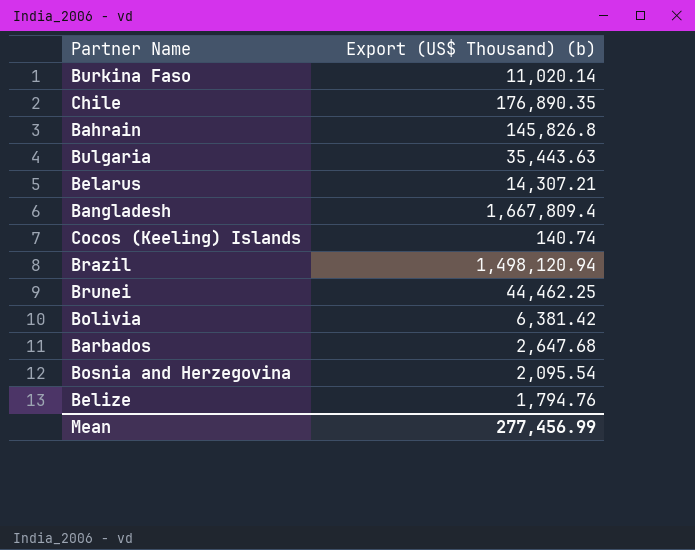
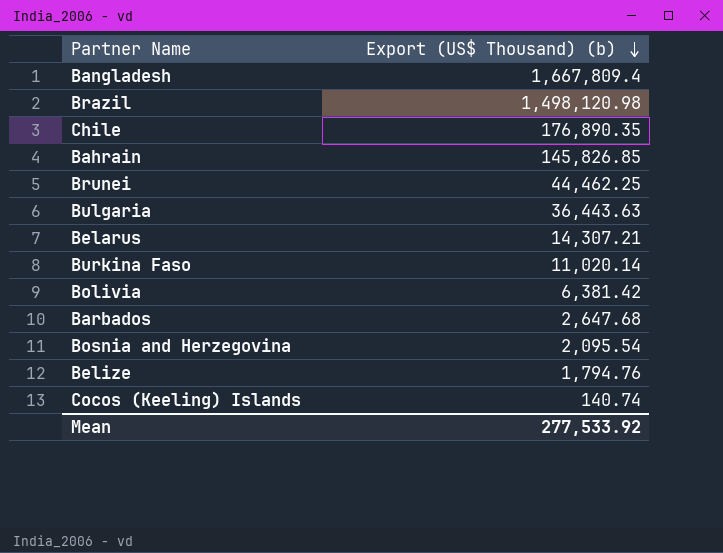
row order: none -> Export (US$ Thousand) (b) descending
Brazil | Export (US$ Thousand) (b): 1,498,120.94 -> 1,498,120.98
Bahrain | Export (US$ Thousand) (b): 145,826.8 -> 145,826.85
Bulgaria | Export (US$ Thousand) (b): 35,443.63 -> 36,443.63
Mean | Export (US$ Thousand) (b): 277,456.99 -> 277,533.92

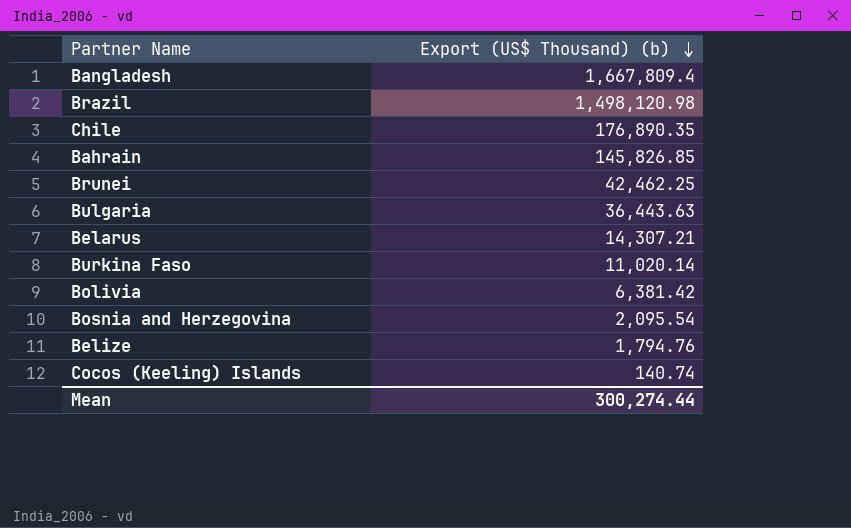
row Barbados: 2,647.68 -> none
Brunei | Export (US$ Thousand) (b): 44,462.25 -> 42,462.25
Mean | Export (US$ Thousand) (b): 277,533.92 -> 300,274.44

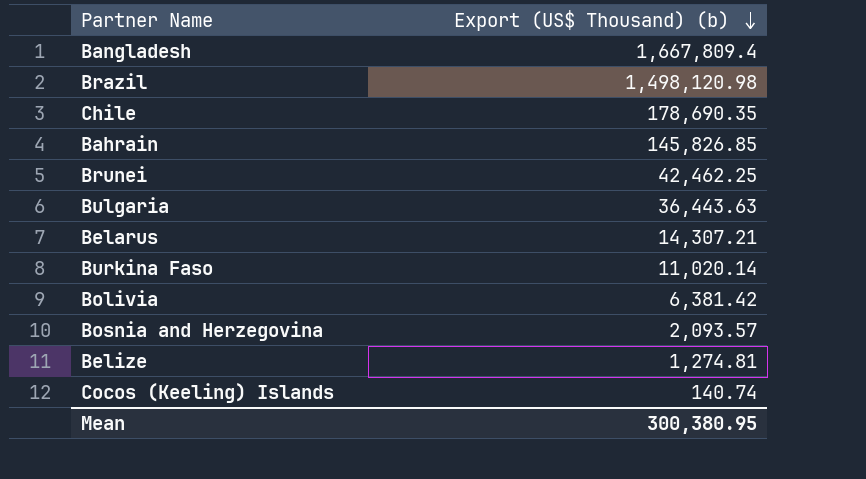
Chile | Export (US$ Thousand) (b): 176,890.35 -> 178,690.35
Bosnia and Herzegovina | Export (US$ Thousand) (b): 2,095.54 -> 2,093.57
Belize | Export (US$ Thousand) (b): 1,794.76 -> 1,274.81
Mean | Export (US$ Thousand) (b): 300,274.44 -> 300,380.95

